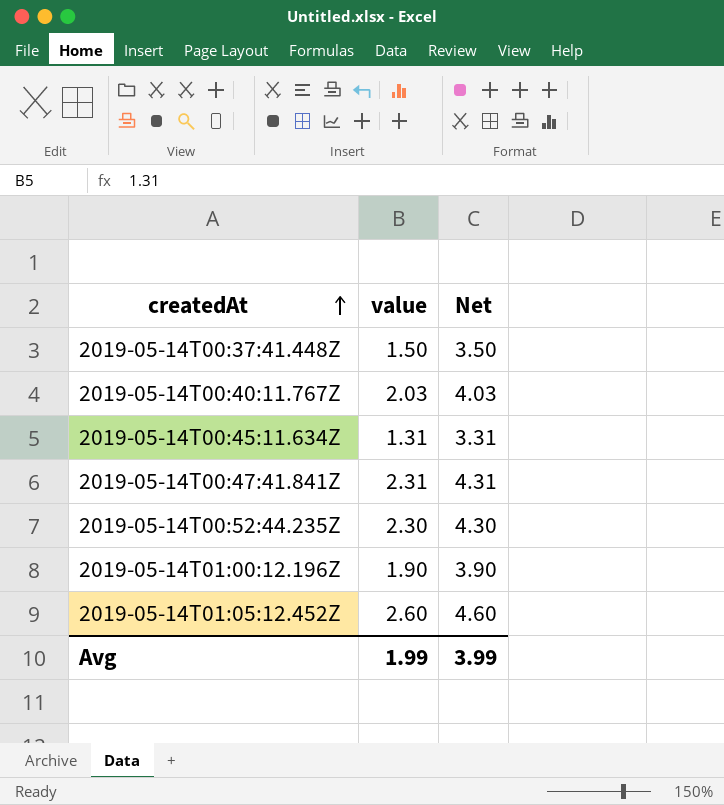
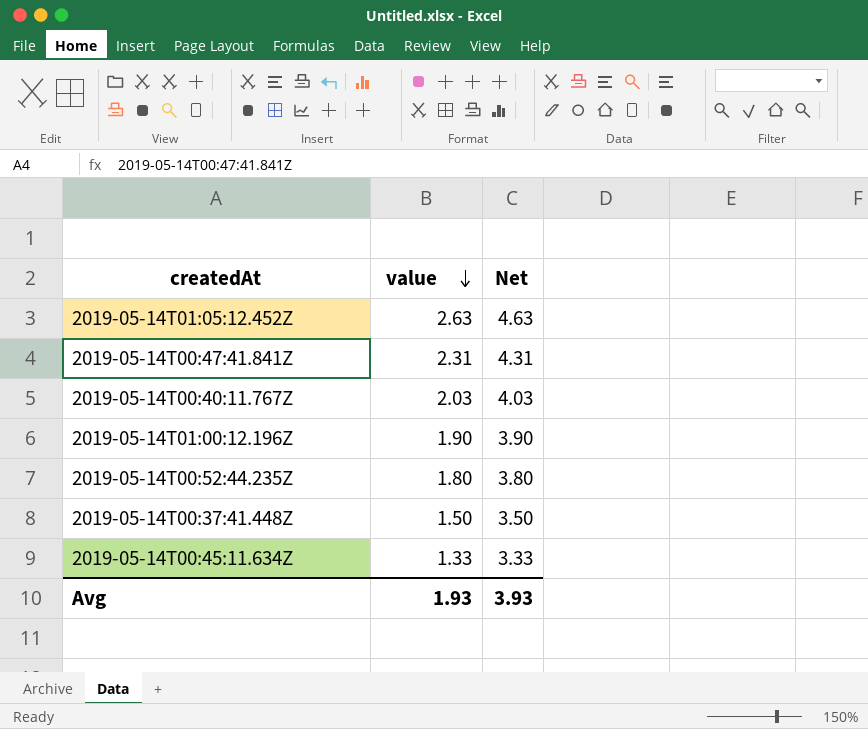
row order: createdAt ascending -> value descending
2019-05-14T01:05:12.452Z | value: 2.60 -> 2.63
2019-05-14T01:05:12.452Z | Net: 4.60 -> 4.63
2019-05-14T00:52:44.235Z | value: 2.30 -> 1.80
2019-05-14T00:52:44.235Z | Net: 4.30 -> 3.80
2019-05-14T00:45:11.634Z | value: 1.31 -> 1.33
2019-05-14T00:45:11.634Z | Net: 3.31 -> 3.33
Avg | value: 1.99 -> 1.93
Avg | Net: 3.99 -> 3.93

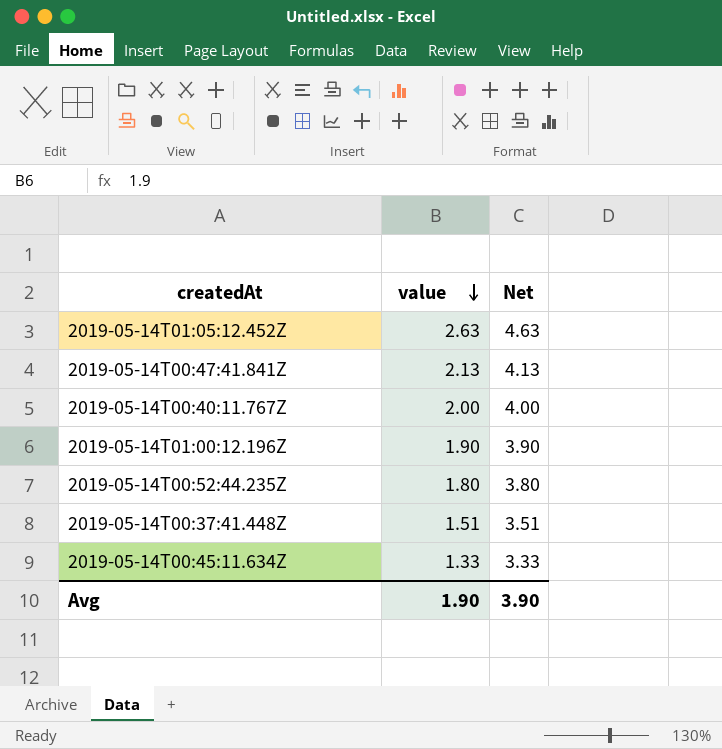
2019-05-14T00:47:41.841Z | value: 2.31 -> 2.13
2019-05-14T00:47:41.841Z | Net: 4.31 -> 4.13
2019-05-14T00:40:11.767Z | value: 2.03 -> 2.00
2019-05-14T00:40:11.767Z | Net: 4.03 -> 4.00
2019-05-14T00:37:41.448Z | value: 1.50 -> 1.51
2019-05-14T00:37:41.448Z | Net: 3.50 -> 3.51
Avg | value: 1.93 -> 1.90
Avg | Net: 3.93 -> 3.90

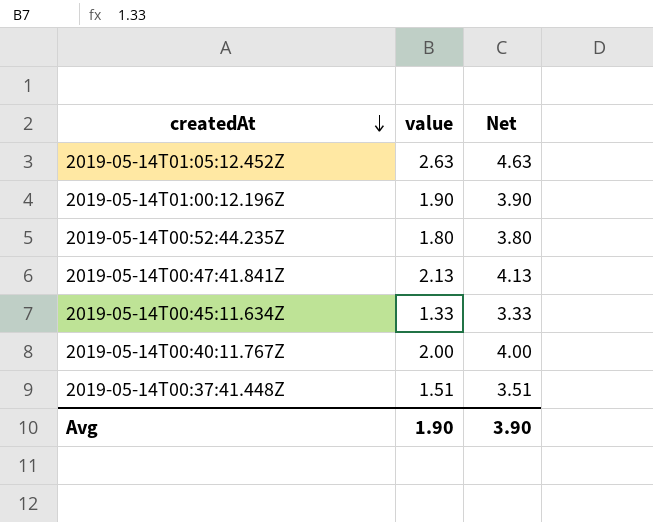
row order: value descending -> createdAt descending

